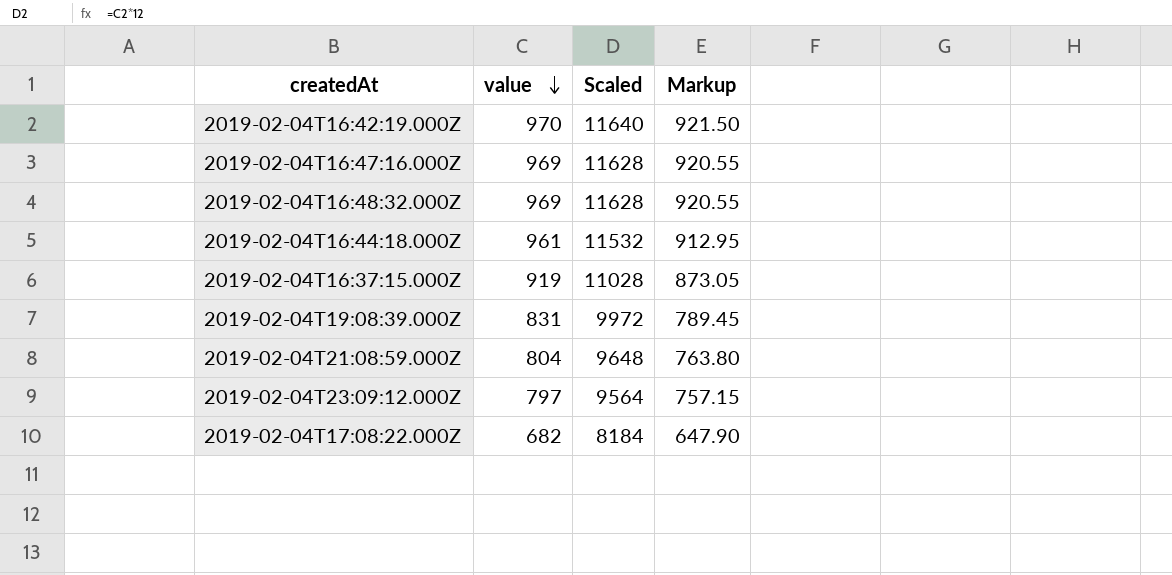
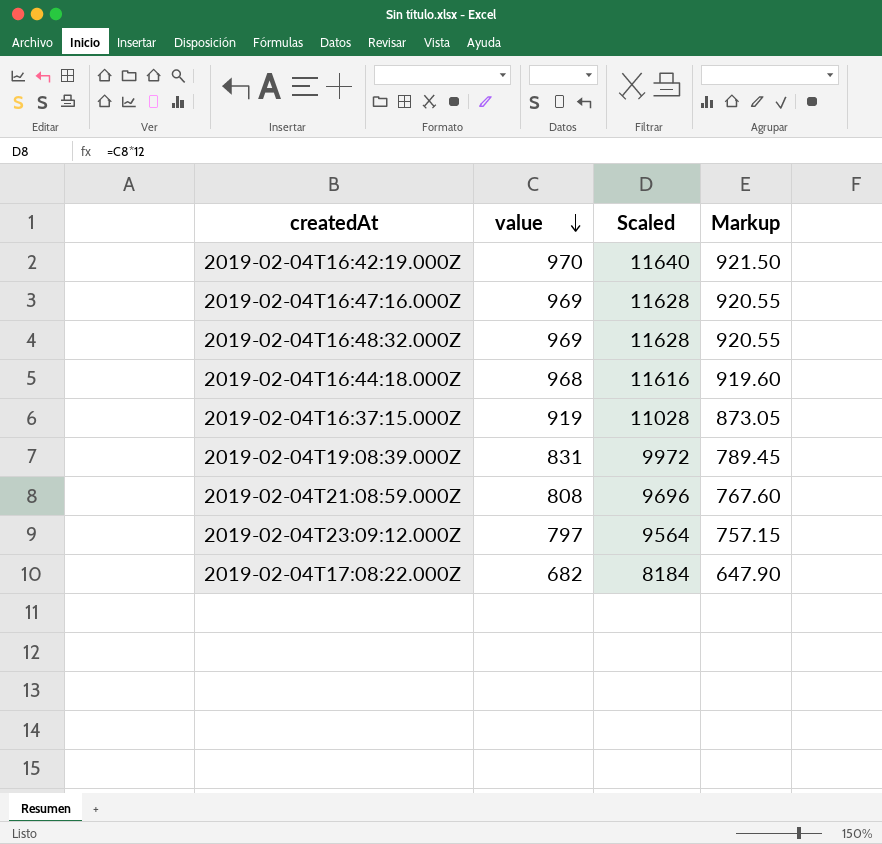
2019-02-04T16:44:18.000Z | value: 961 -> 968
2019-02-04T16:44:18.000Z | Scaled: 11532 -> 11616
2019-02-04T16:44:18.000Z | Markup: 912.95 -> 919.60
2019-02-04T21:08:59.000Z | value: 804 -> 808
2019-02-04T21:08:59.000Z | Scaled: 9648 -> 9696
2019-02-04T21:08:59.000Z | Markup: 763.80 -> 767.60

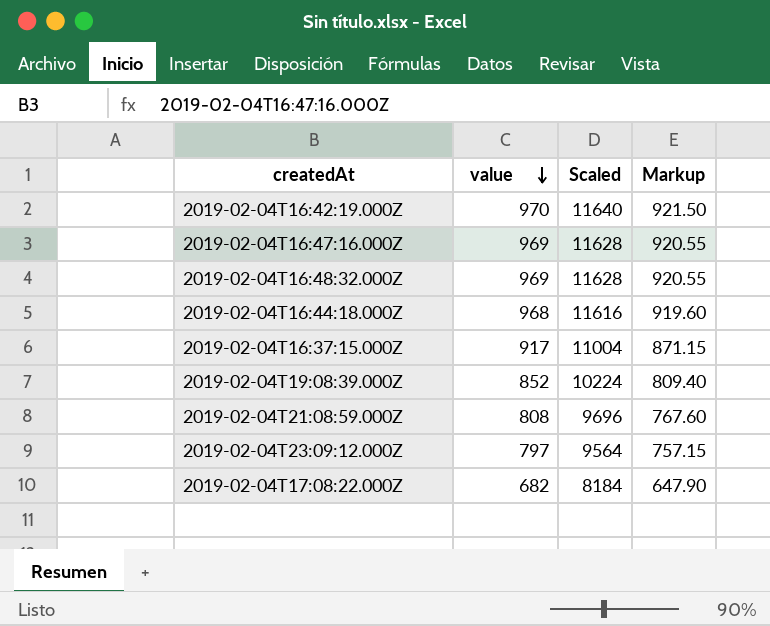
2019-02-04T16:37:15.000Z | value: 919 -> 917
2019-02-04T16:37:15.000Z | Scaled: 11028 -> 11004
2019-02-04T16:37:15.000Z | Markup: 873.05 -> 871.15
2019-02-04T19:08:39.000Z | value: 831 -> 852
2019-02-04T19:08:39.000Z | Scaled: 9972 -> 10224
2019-02-04T19:08:39.000Z | Markup: 789.45 -> 809.40

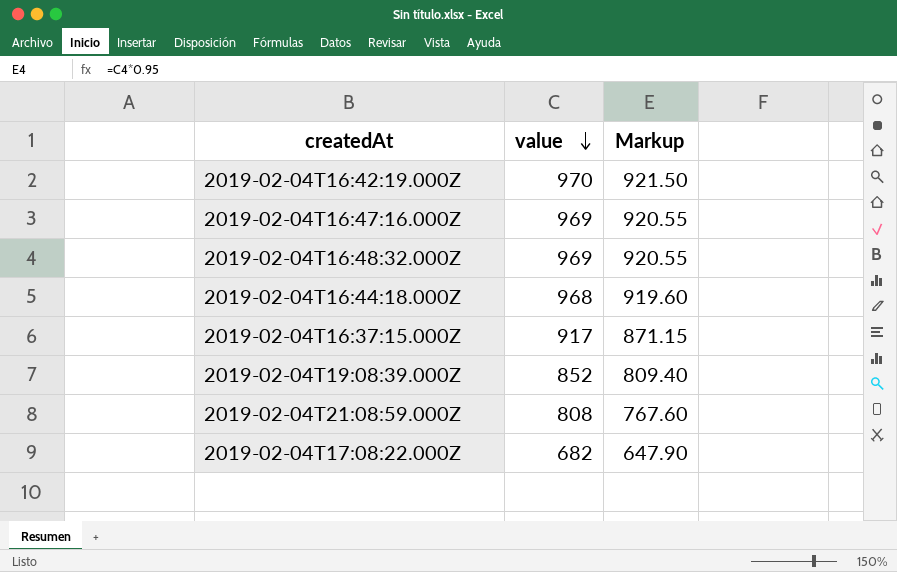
column Scaled | formula: [value] * 12 -> none
row 2019-02-04T23:09:12.000Z: 797 | 9564 | 757.15 -> none

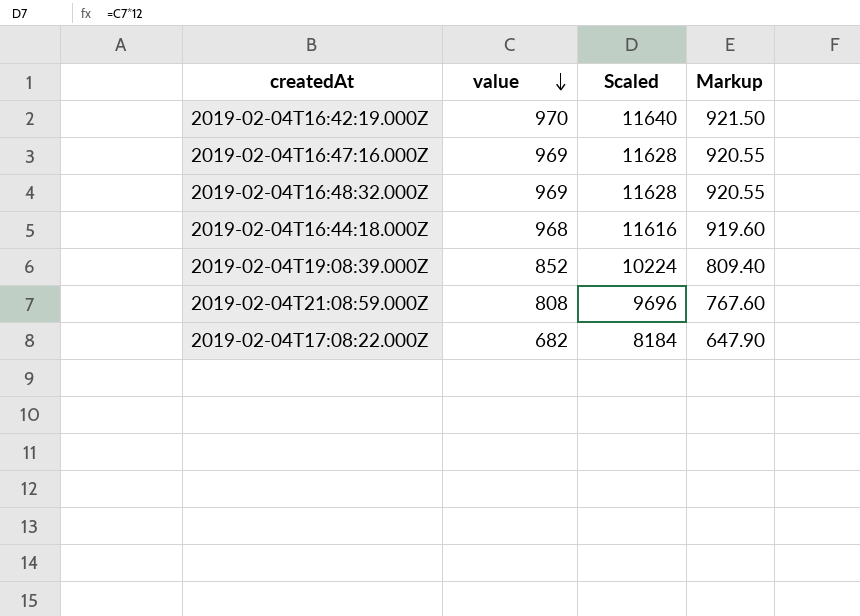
column Scaled | formula: none -> [value] * 12
row 2019-02-04T16:37:15.000Z: 917 | 871.15 -> none

